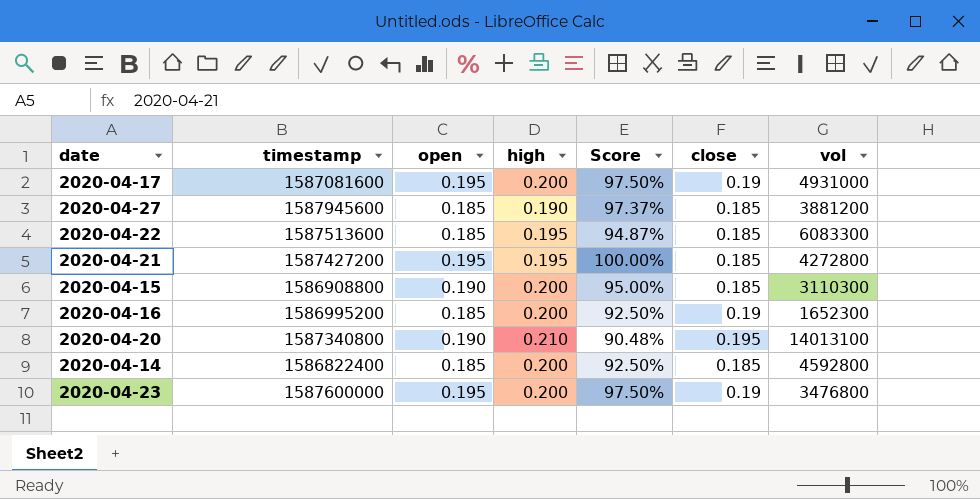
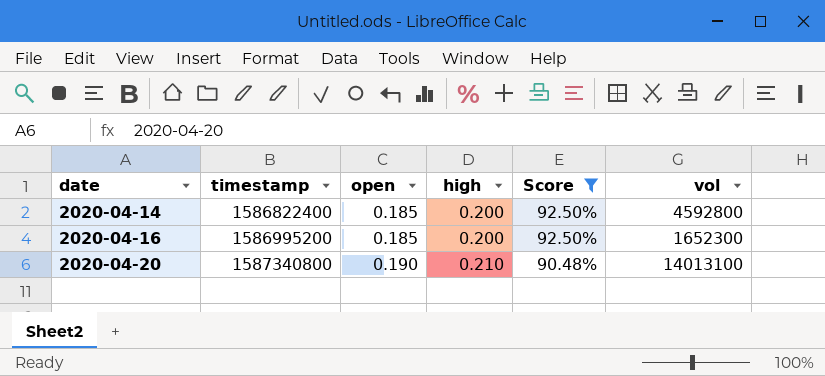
filter: none -> Score <= 92.50%
row order: none -> date ascending
column close | position: 6 -> none

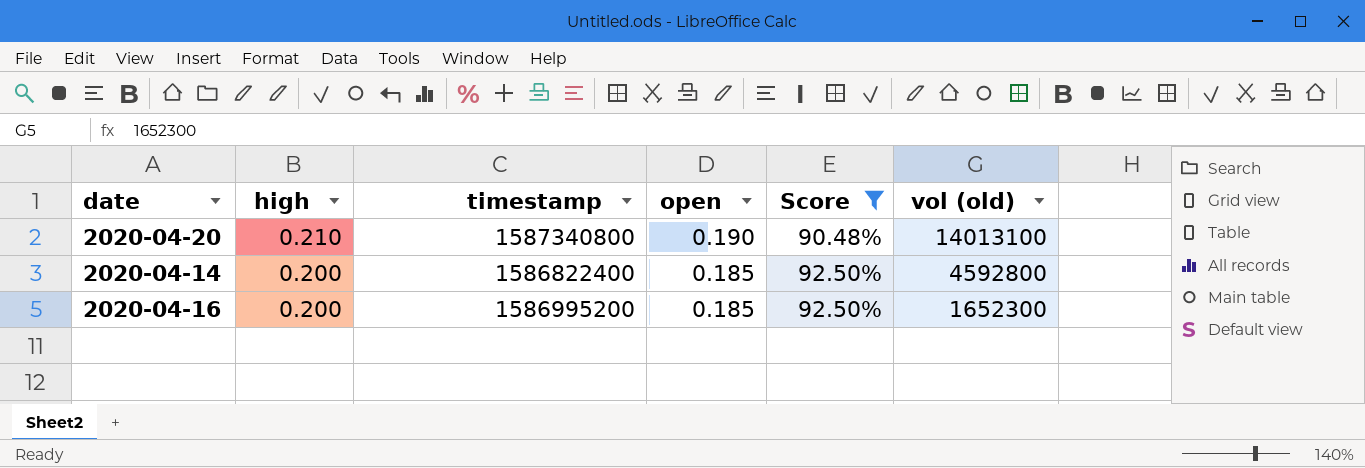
row order: date ascending -> high descending
column high | position: 4 -> 2
column name: vol -> vol (old)

